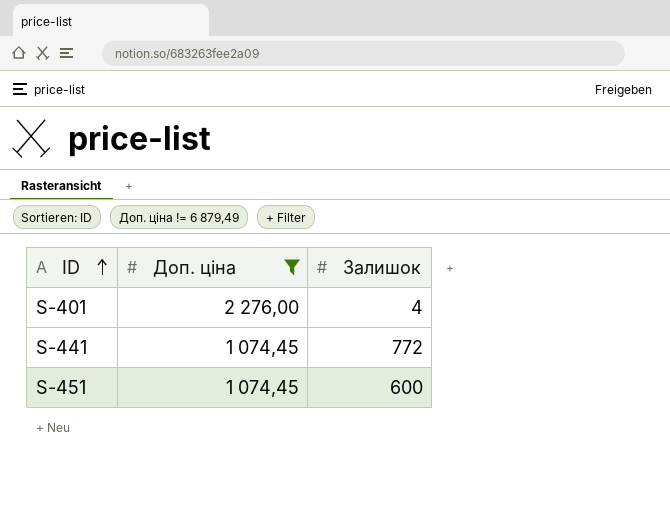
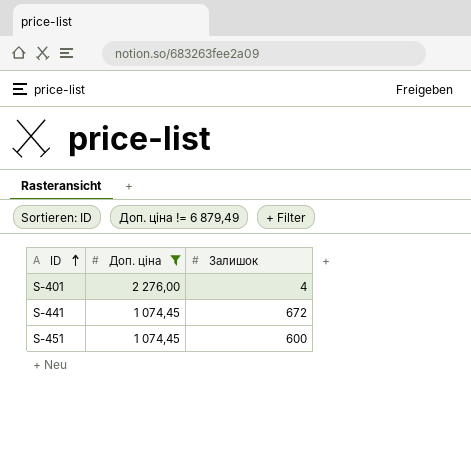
S-441 | Залишок: 772 -> 672

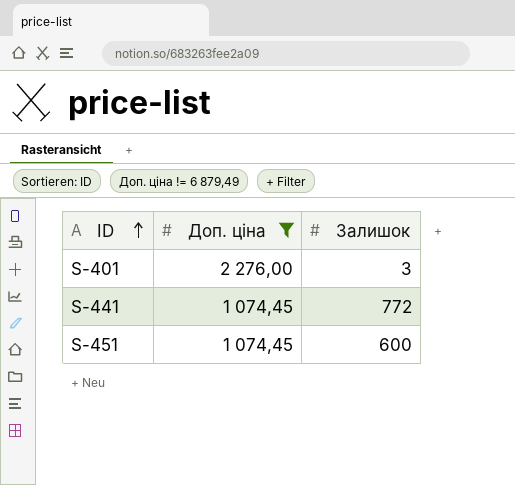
S-401 | Залишок: 4 -> 3
S-441 | Залишок: 672 -> 772

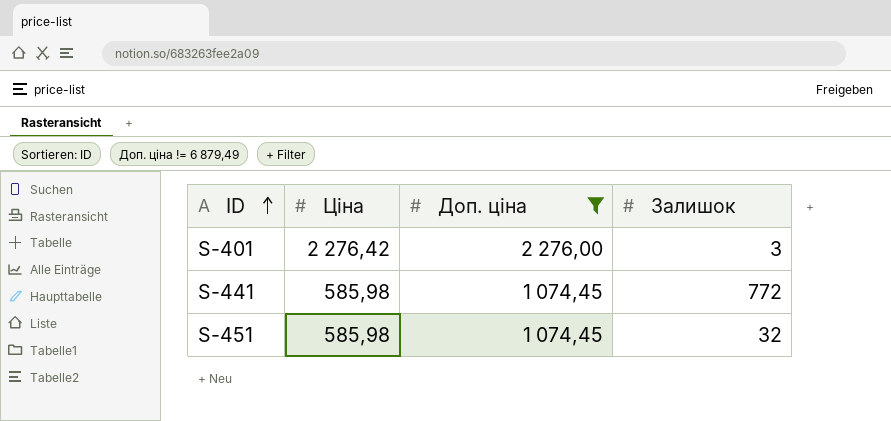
column Ціна | position: none -> 2
S-451 | Залишок: 600 -> 32

